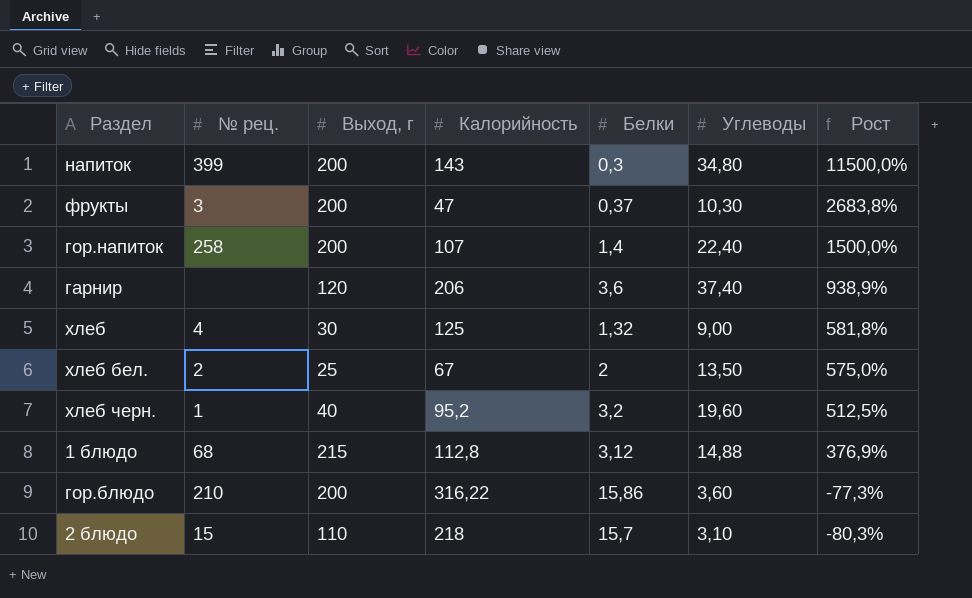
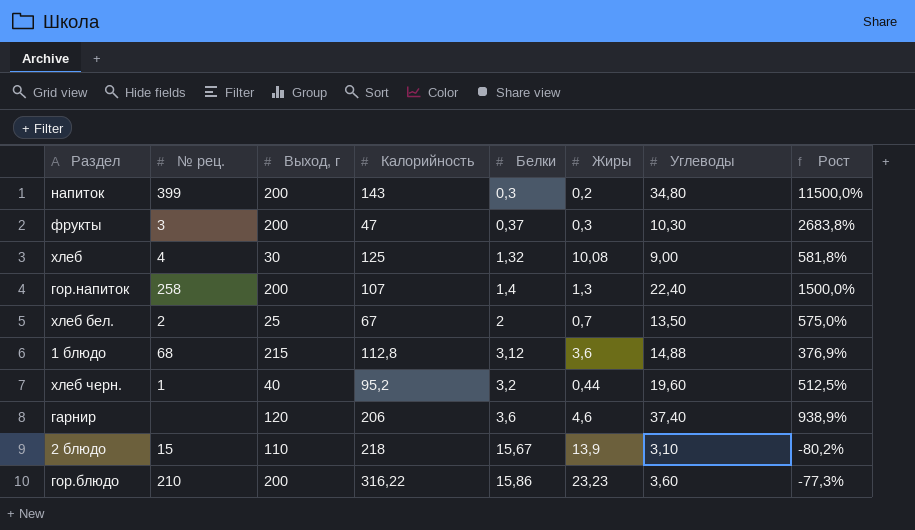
row order: Рост descending -> Белки ascending
column Жиры | position: none -> 6
2 блюдо | Белки: 15,7 -> 15,67
2 блюдо | Рост: -80,3% -> -80,2%

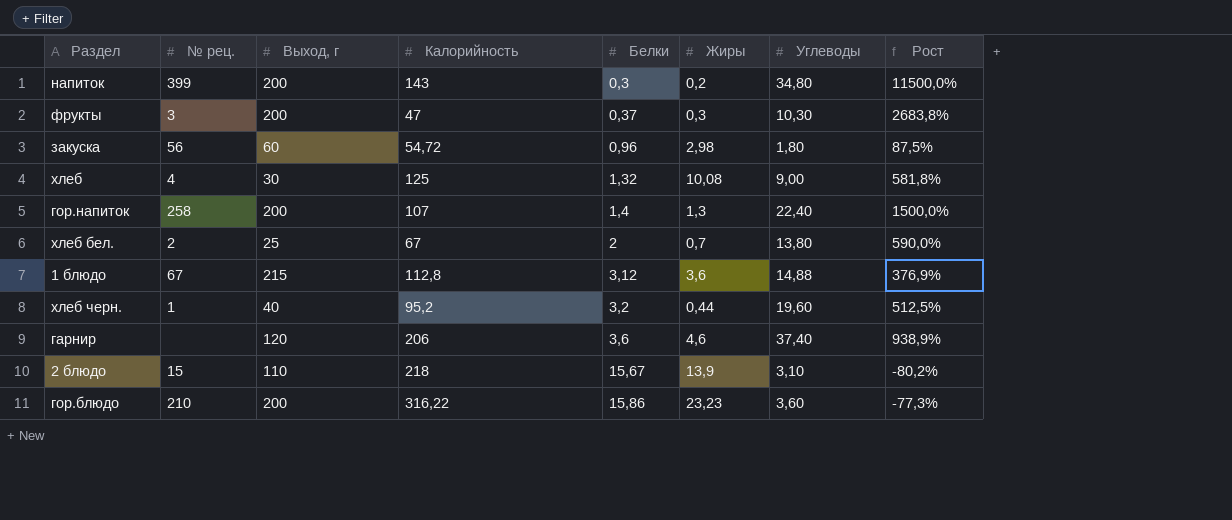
row закуска: none -> 56 | 60 | 54,72 | 0,96 | 2,98 | 1,80 | 87,5%
хлеб бел. | Углеводы: 13,50 -> 13,80
хлеб бел. | Рост: 575,0% -> 590,0%
1 блюдо | № рец.: 68 -> 67

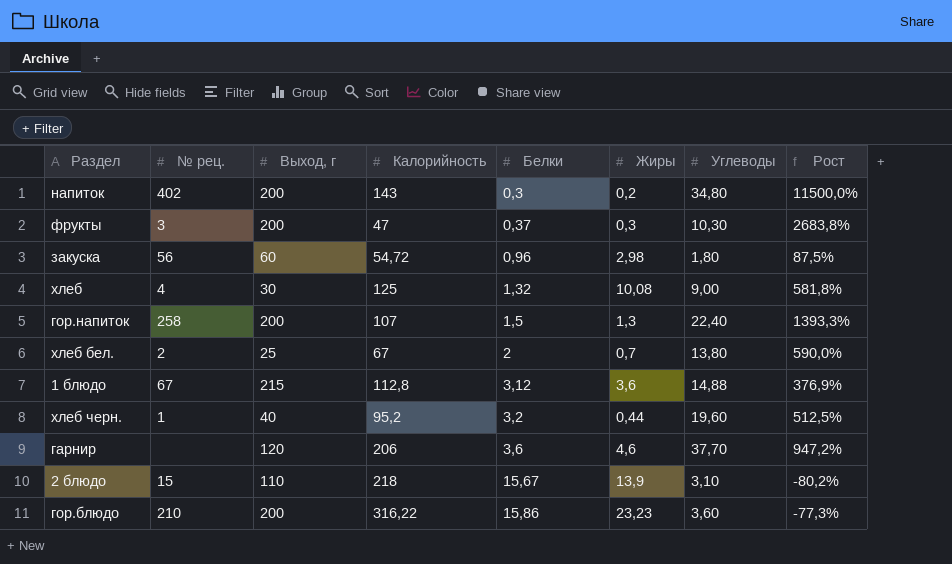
напиток | № рец.: 399 -> 402
гор.напиток | Белки: 1,4 -> 1,5
гор.напиток | Рост: 1500,0% -> 1393,3%
гарнир | Углеводы: 37,40 -> 37,70
гарнир | Рост: 938,9% -> 947,2%

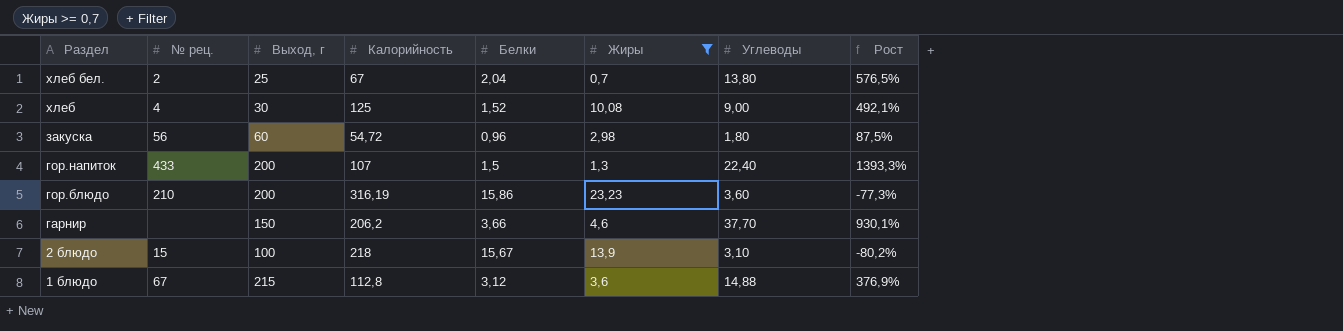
filter: none -> Жиры >= 0,7
row order: Белки ascending -> Раздел descending
хлеб бел. | Белки: 2 -> 2,04
хлеб бел. | Рост: 590,0% -> 576,5%
хлеб | Белки: 1,32 -> 1,52
хлеб | Рост: 581,8% -> 492,1%
гор.напиток | № рец.: 258 -> 433
гор.блюдо | Калорийность: 316,22 -> 316,19
гарнир | Выход, г: 120 -> 150
гарнир | Калорийность: 206 -> 206,2
гарнир | Белки: 3,6 -> 3,66
гарнир | Рост: 947,2% -> 930,1%
2 блюдо | Выход, г: 110 -> 100

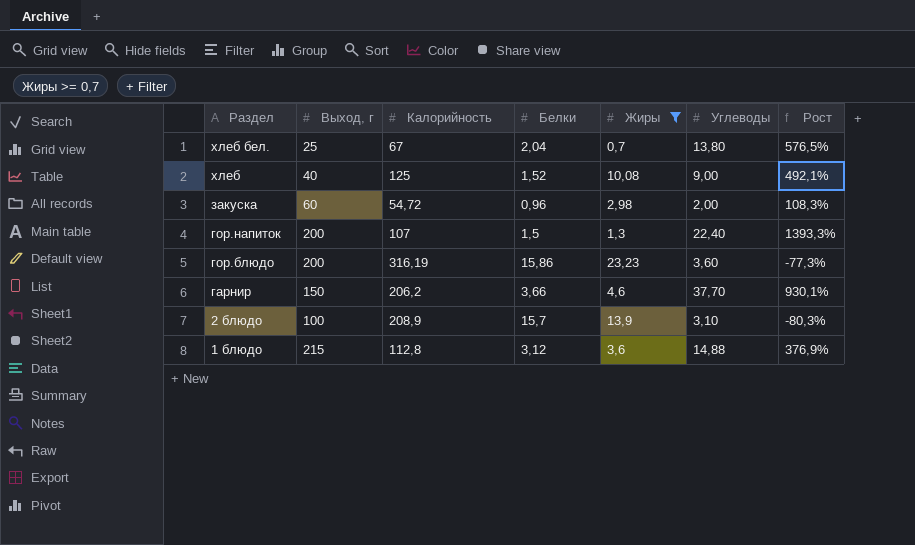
column № рец. | position: 2 -> none
хлеб | Выход, г: 30 -> 40
закуска | Углеводы: 1,80 -> 2,00
закуска | Рост: 87,5% -> 108,3%
2 блюдо | Калорийность: 218 -> 208,9
2 блюдо | Белки: 15,67 -> 15,7
2 блюдо | Рост: -80,2% -> -80,3%

